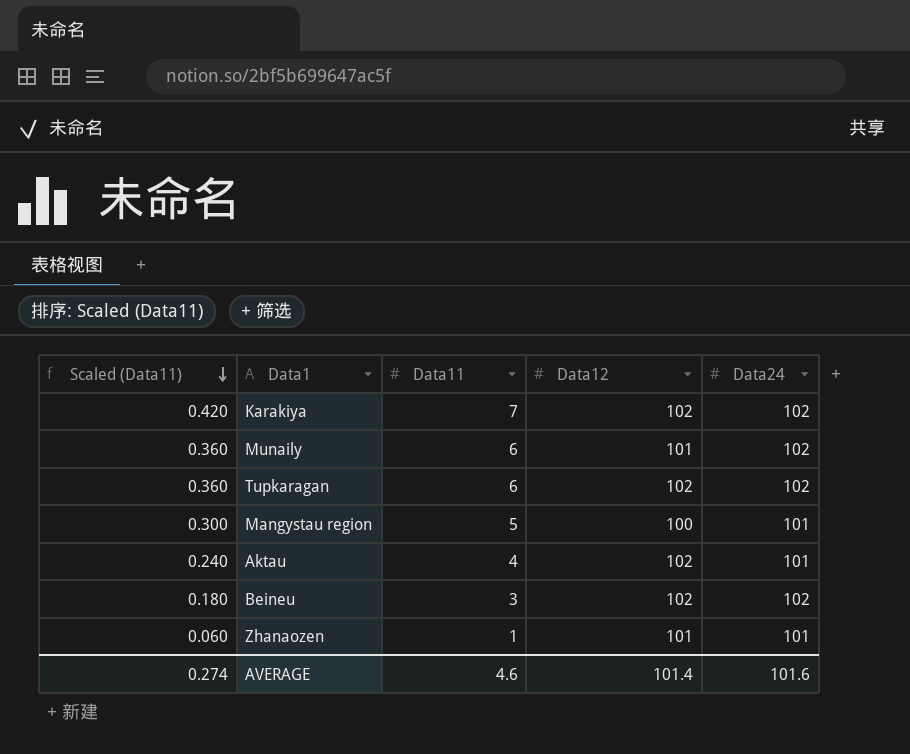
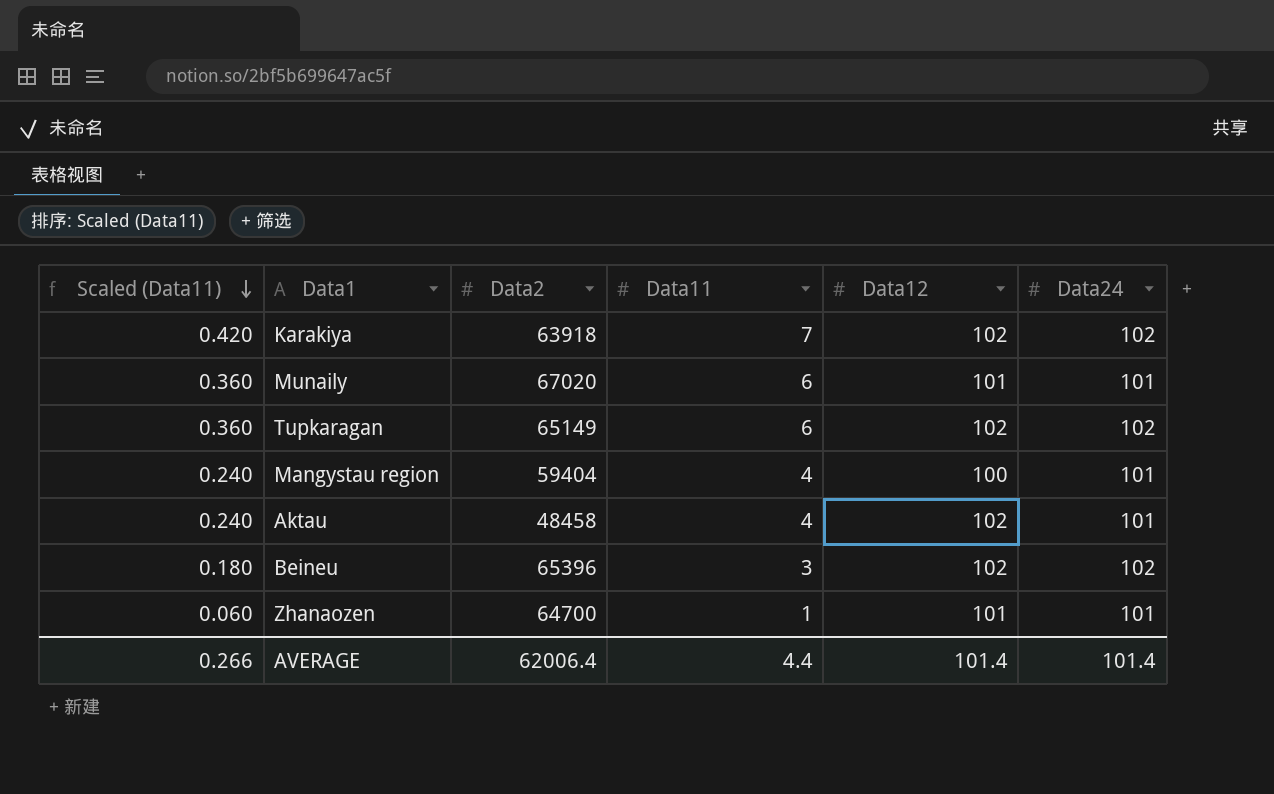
column Data2 | position: none -> 3
Munaily | Data24: 102 -> 101
Mangystau region | Scaled (Data11): 0.300 -> 0.240
Mangystau region | Data11: 5 -> 4
AVERAGE | Scaled (Data11): 0.274 -> 0.266
AVERAGE | Data11: 4.6 -> 4.4
AVERAGE | Data24: 101.6 -> 101.4

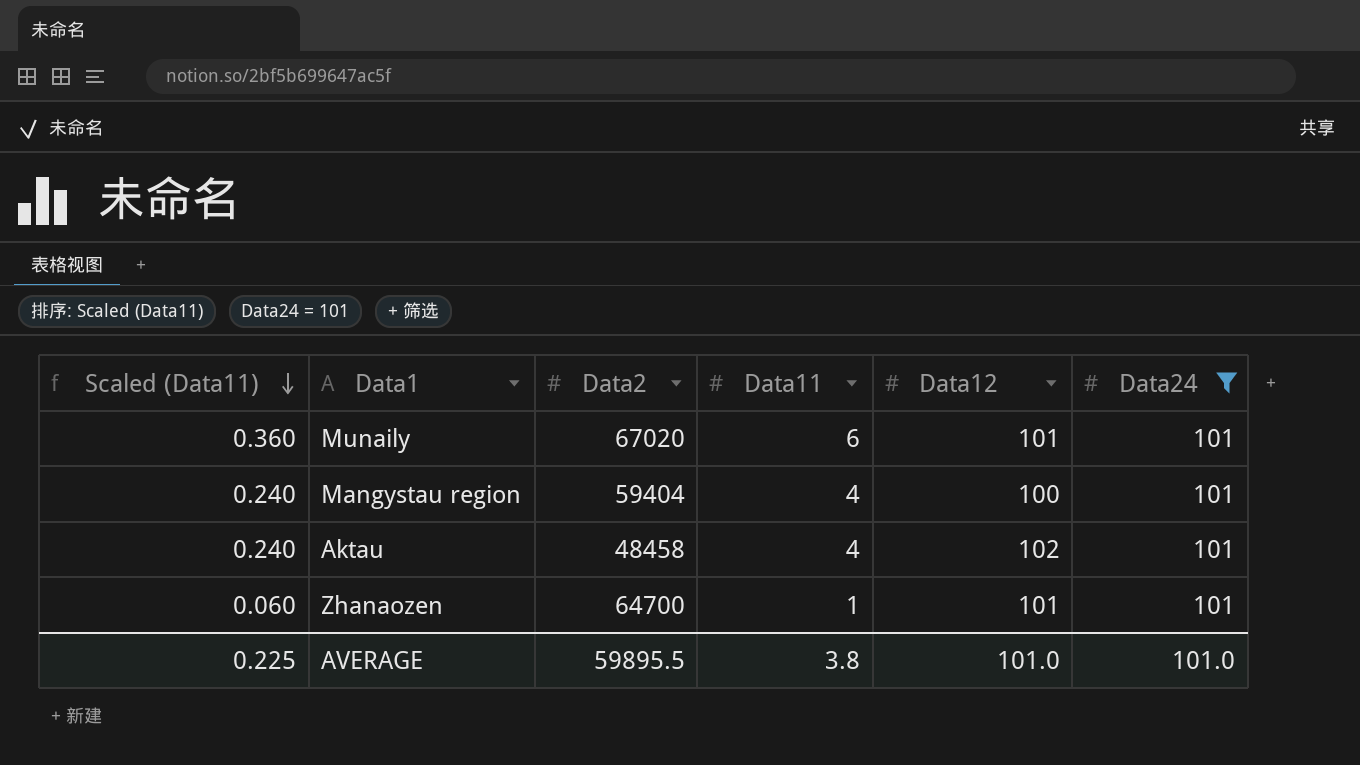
filter: none -> Data24 = 101
AVERAGE | Scaled (Data11): 0.266 -> 0.225
AVERAGE | Data2: 62006.4 -> 59895.5
AVERAGE | Data11: 4.4 -> 3.8
AVERAGE | Data12: 101.4 -> 101.0
AVERAGE | Data24: 101.4 -> 101.0

